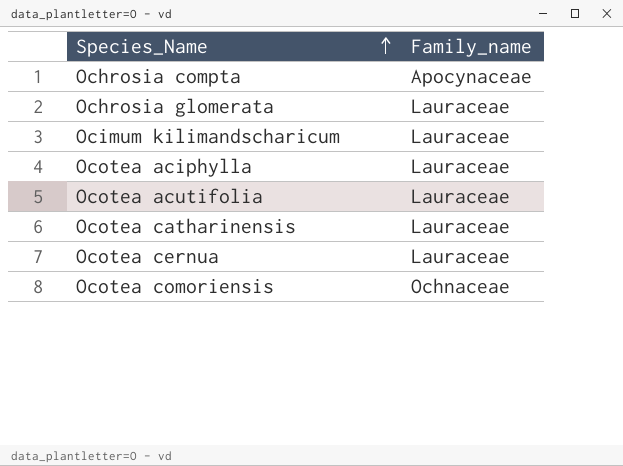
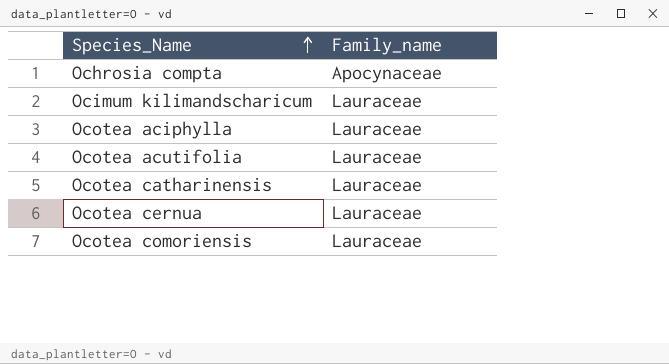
row Ochrosia glomerata: Lauraceae -> none
Ocotea comoriensis | Family_name: Ochnaceae -> Lauraceae

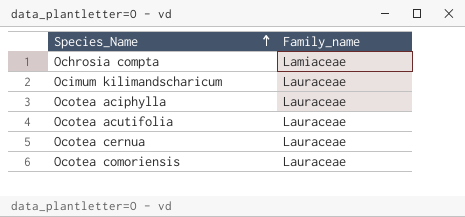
row Ocotea catharinensis: Lauraceae -> none
Ochrosia compta | Family_name: Apocynaceae -> Lamiaceae

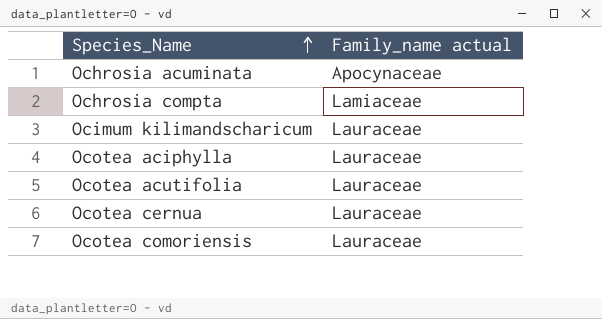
column name: Family_name -> Family_name actual
row Ochrosia acuminata: none -> Apocynaceae

